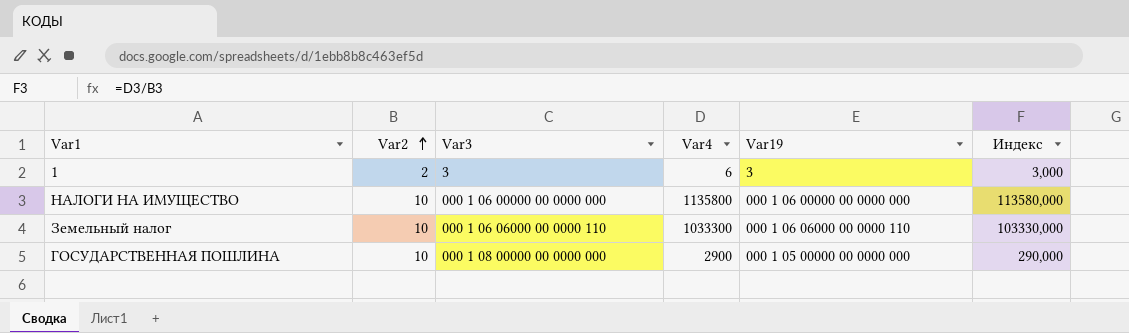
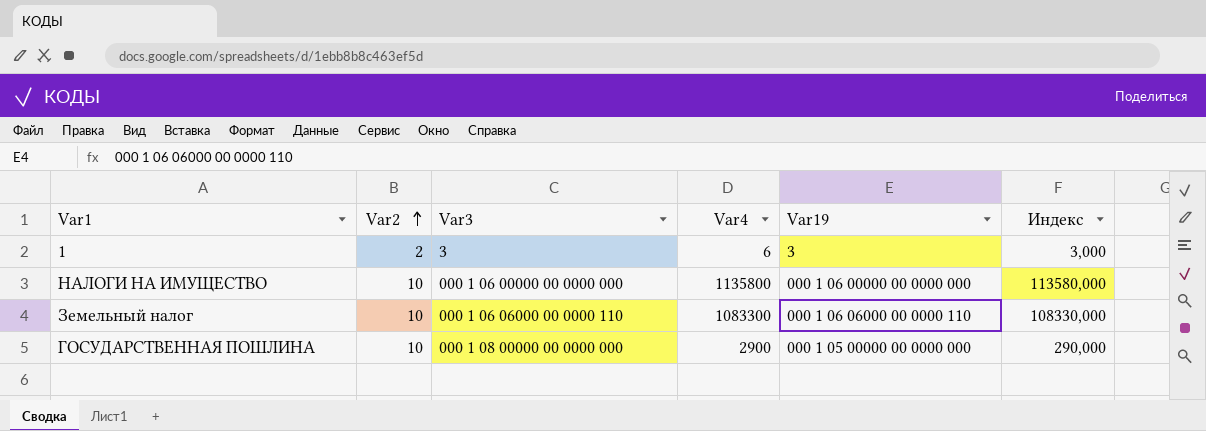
Земельный налог | Var4: 1033300 -> 1083300
Земельный налог | Индекс: 103330,000 -> 108330,000

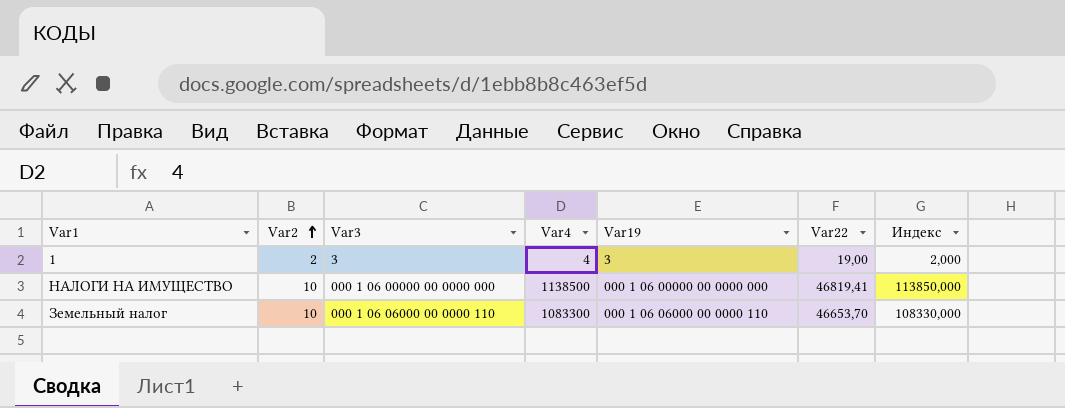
column Var22 | position: none -> 6
row ГОСУДАРСТВЕННАЯ ПОШЛИНА: 10 | 000 1 08 00000 00 0000 000 | 2900 | 000 1 05 00000 00 0000 000 | 290,000 -> none
1 | Var4: 6 -> 4
1 | Индекс: 3,000 -> 2,000
НАЛОГИ НА ИМУЩЕСТВО | Var4: 1135800 -> 1138500
НАЛОГИ НА ИМУЩЕСТВО | Индекс: 113580,000 -> 113850,000

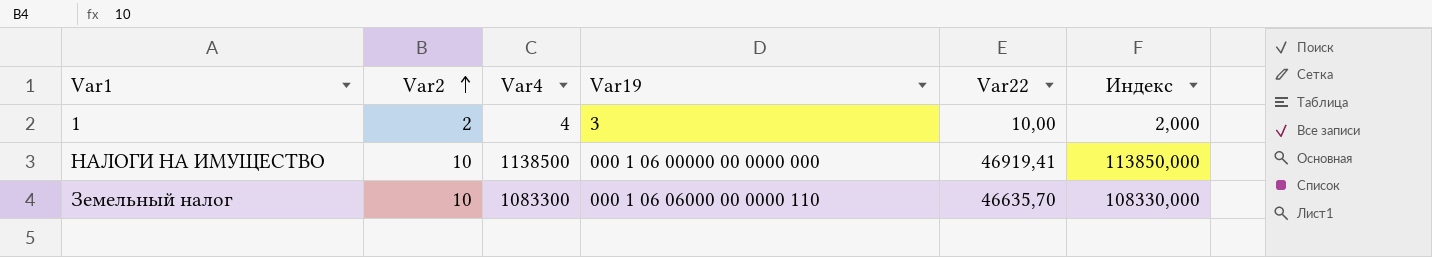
column Var3 | position: 3 -> none
1 | Var22: 19,00 -> 10,00
НАЛОГИ НА ИМУЩЕСТВО | Var22: 46819,41 -> 46919,41
Земельный налог | Var22: 46653,70 -> 46635,70

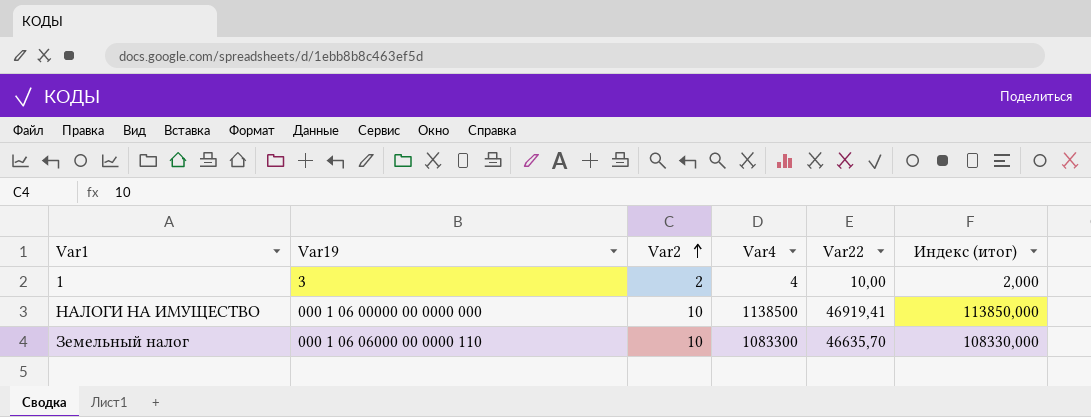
column Var19 | position: 4 -> 2
column name: Индекс -> Индекс (итог)

